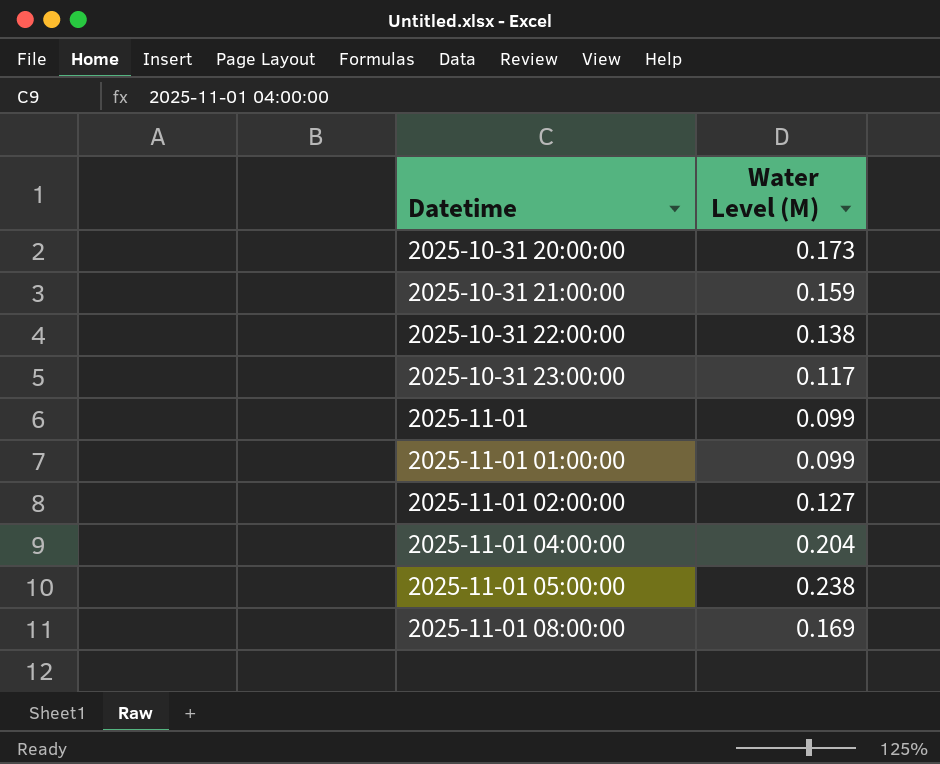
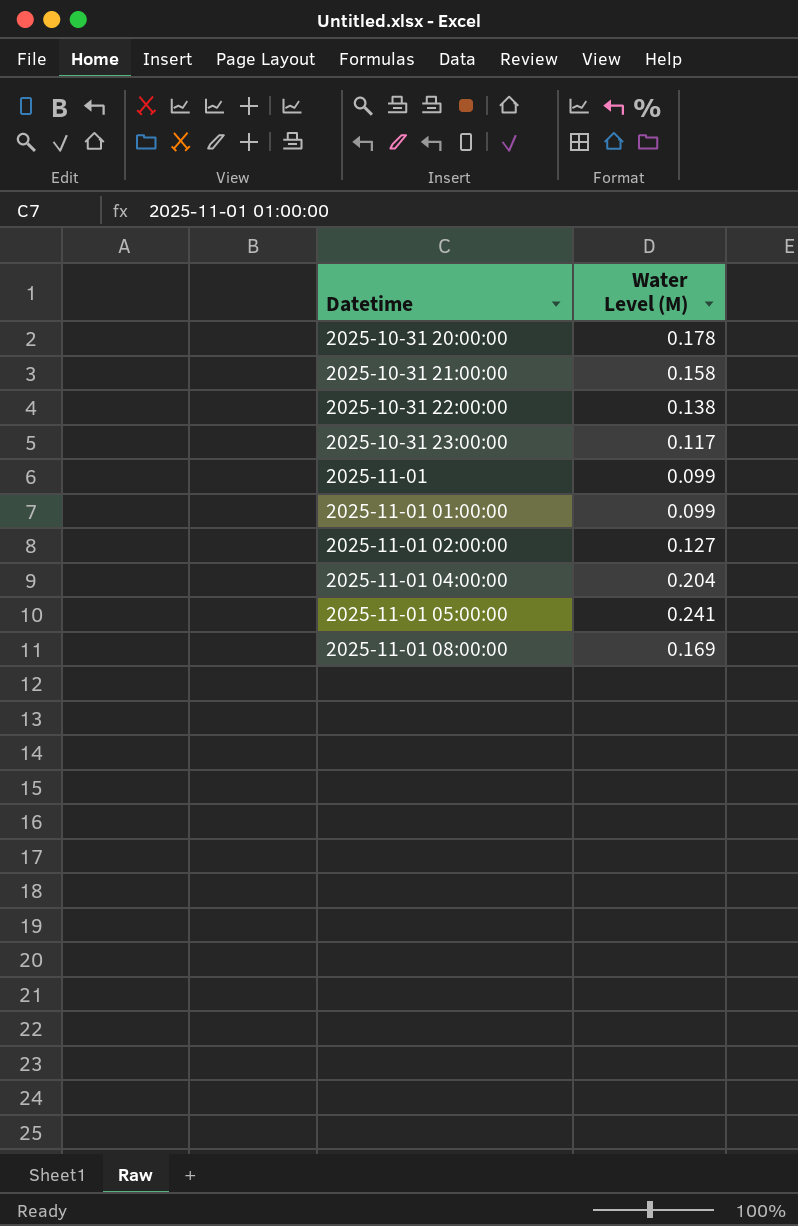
2025-10-31 20:00:00 | Water Level (M): 0.173 -> 0.178
2025-10-31 21:00:00 | Water Level (M): 0.159 -> 0.158
2025-11-01 05:00:00 | Water Level (M): 0.238 -> 0.241

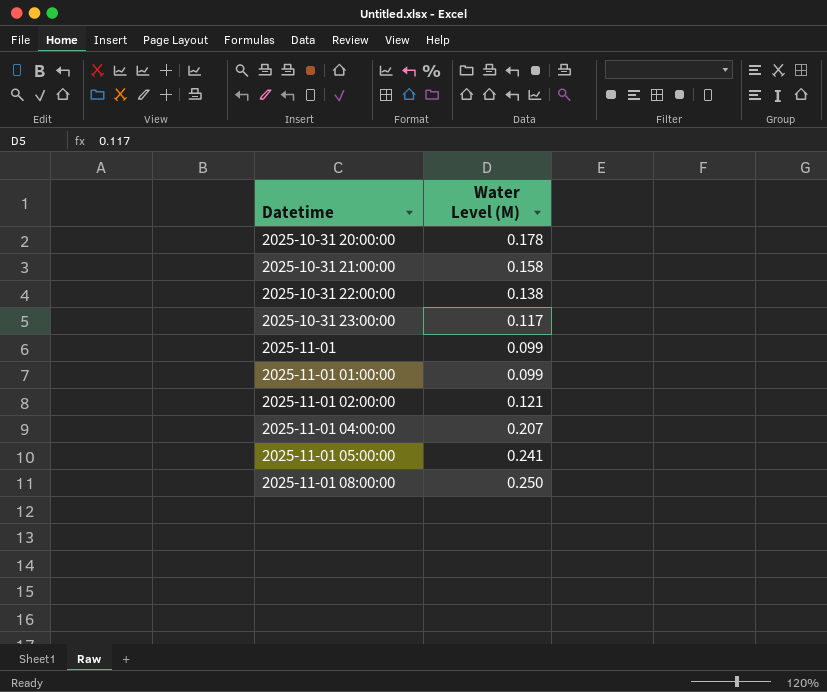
2025-11-01 02:00:00 | Water Level (M): 0.127 -> 0.121
2025-11-01 04:00:00 | Water Level (M): 0.204 -> 0.207
2025-11-01 08:00:00 | Water Level (M): 0.169 -> 0.250

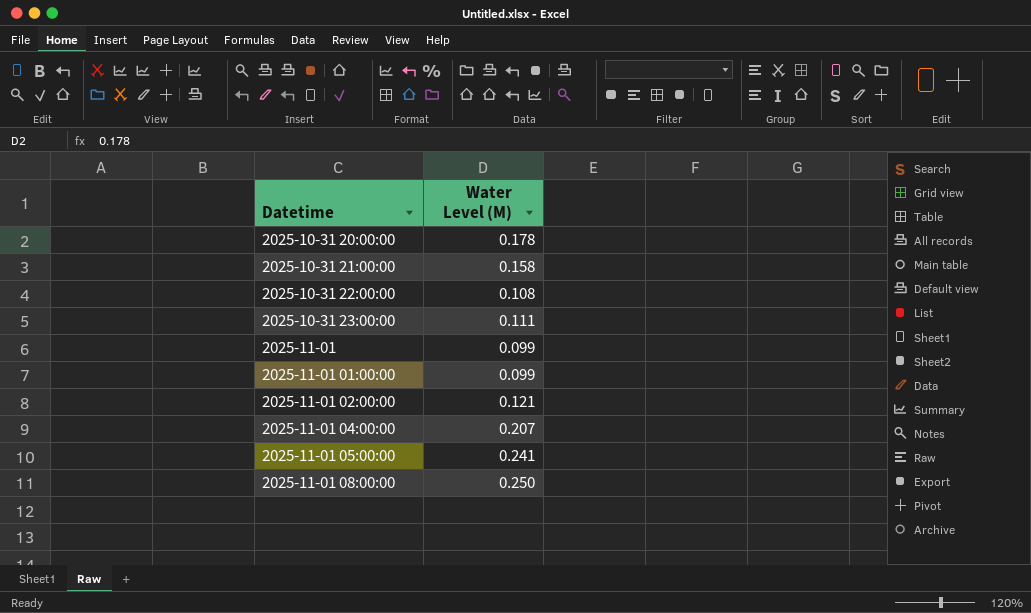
2025-10-31 22:00:00 | Water Level (M): 0.138 -> 0.108
2025-10-31 23:00:00 | Water Level (M): 0.117 -> 0.111

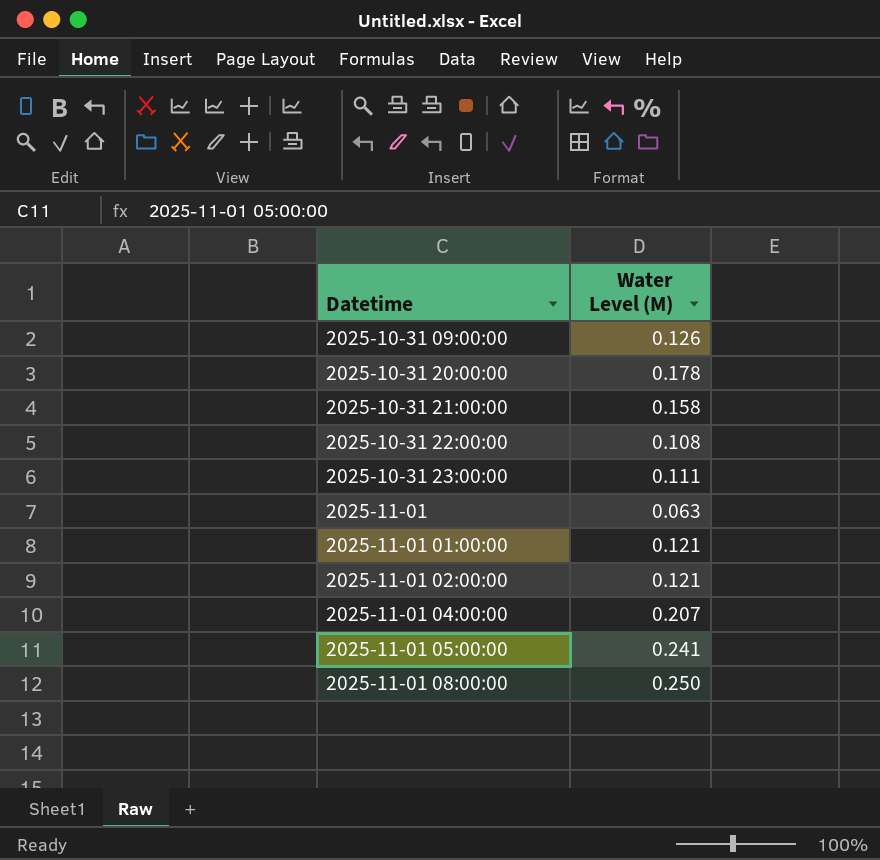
row 2025-10-31 09:00:00: none -> 0.126
2025-11-01 | Water Level (M): 0.099 -> 0.063
2025-11-01 01:00:00 | Water Level (M): 0.099 -> 0.121

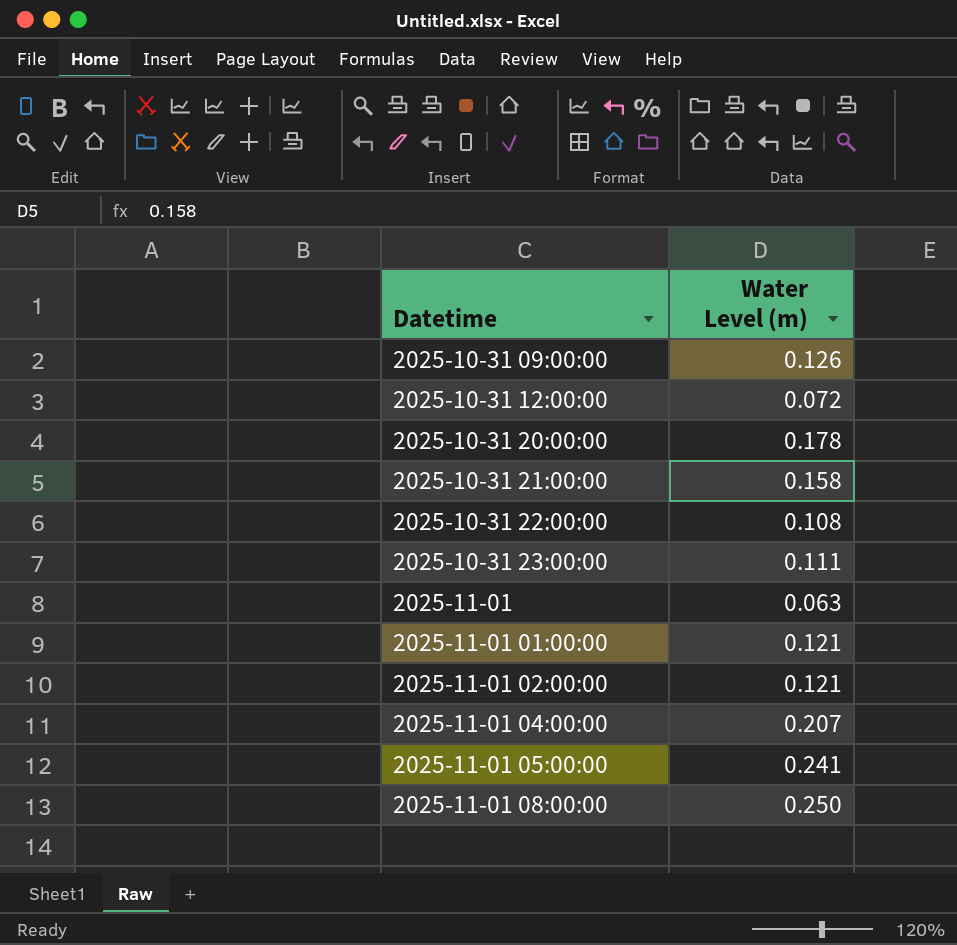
column name: Water Level (M) -> Water Level (m)
row 2025-10-31 12:00:00: none -> 0.072

